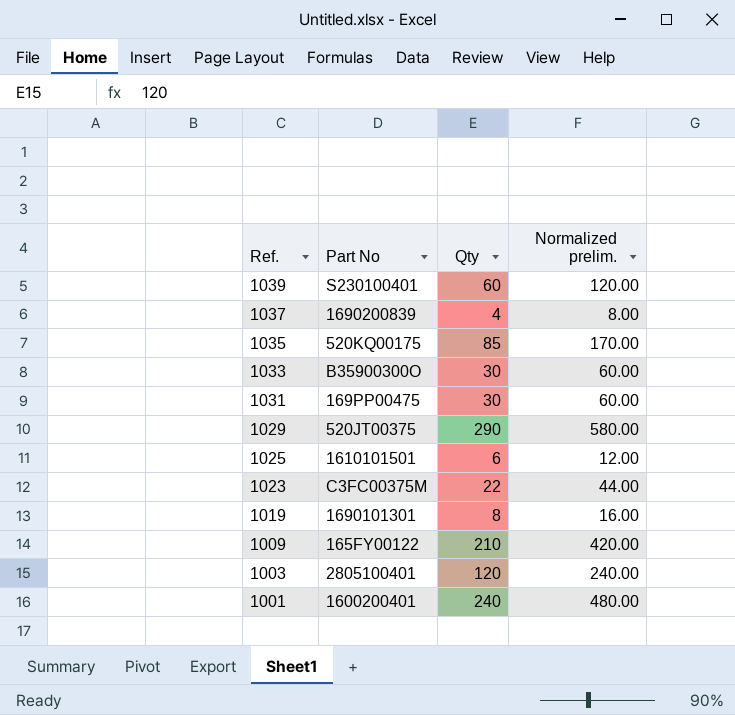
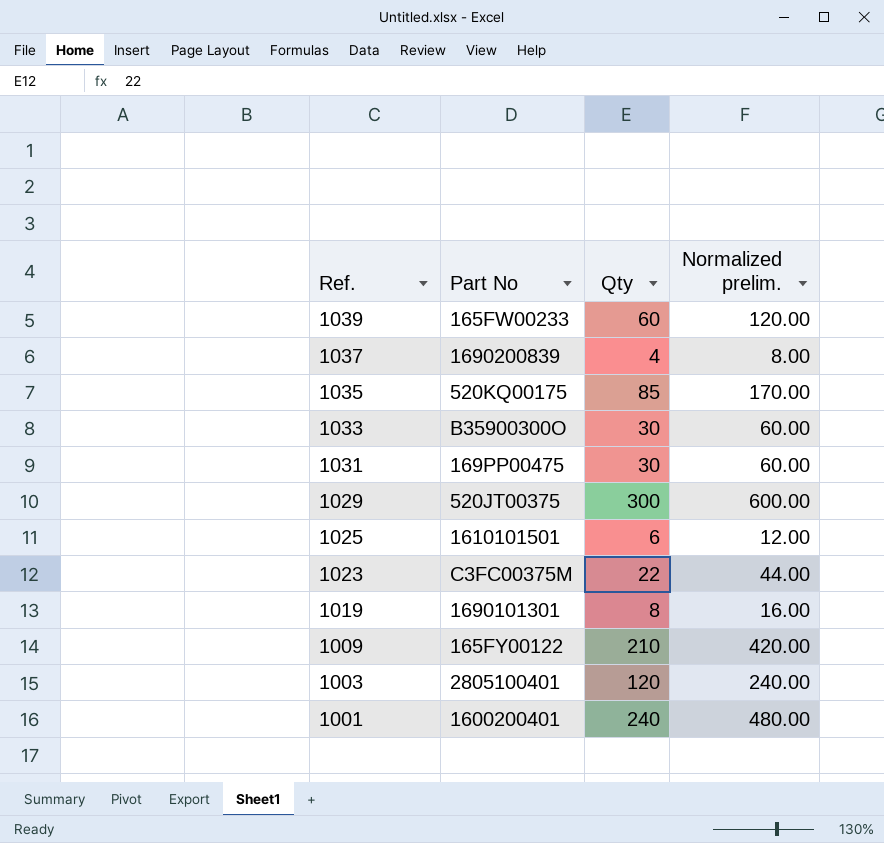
1039 | Part No: S230100401 -> 165FW00233
1029 | Qty: 290 -> 300
1029 | Normalized prelim.: 580.00 -> 600.00

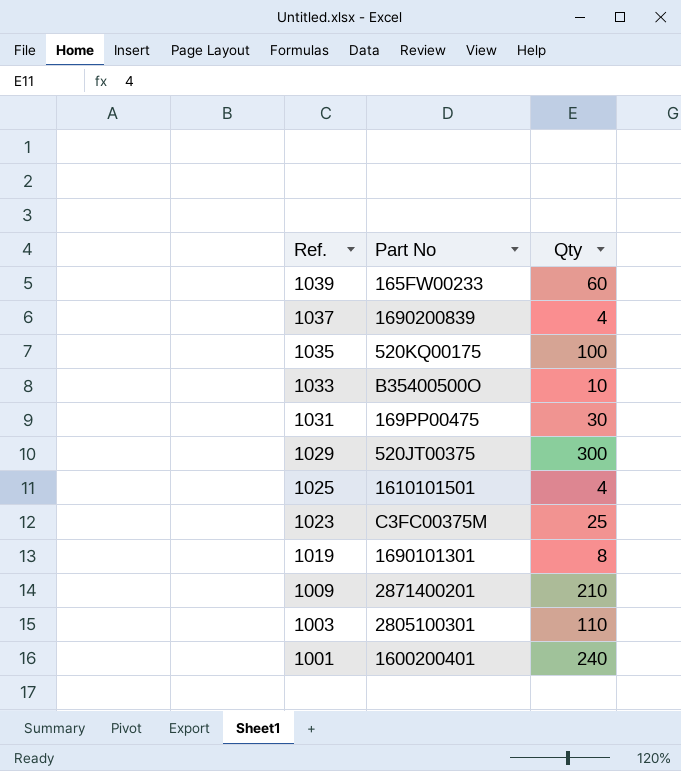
column Normalized prelim. | formula: [Qty] * 2 -> none
1035 | Qty: 85 -> 100
1033 | Part No: B35900300O -> B35400500O
1033 | Qty: 30 -> 10
1025 | Qty: 6 -> 4
1023 | Qty: 22 -> 25
1009 | Part No: 165FY00122 -> 2871400201
1003 | Part No: 2805100401 -> 2805100301
1003 | Qty: 120 -> 110

